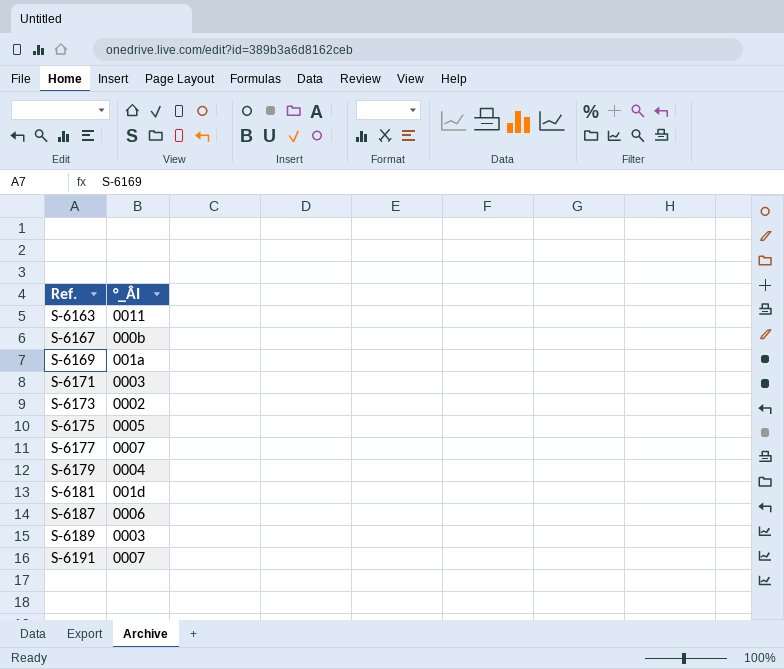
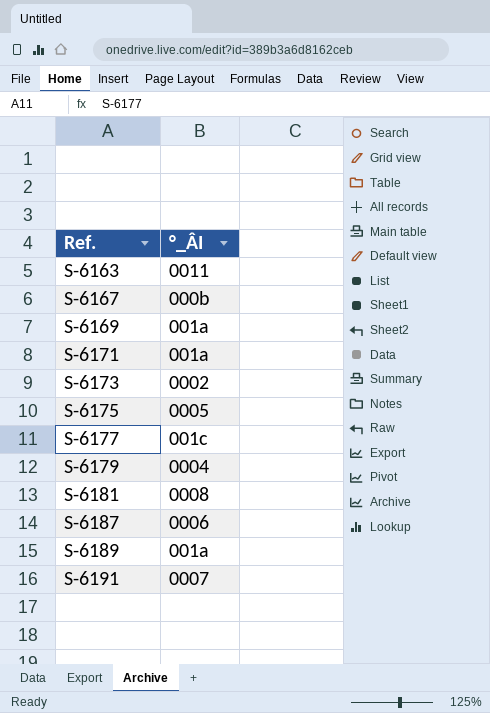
S-6171 | °_ÂI: 0003 -> 001a
S-6177 | °_ÂI: 0007 -> 001c
S-6181 | °_ÂI: 001d -> 0008
S-6189 | °_ÂI: 0003 -> 001a

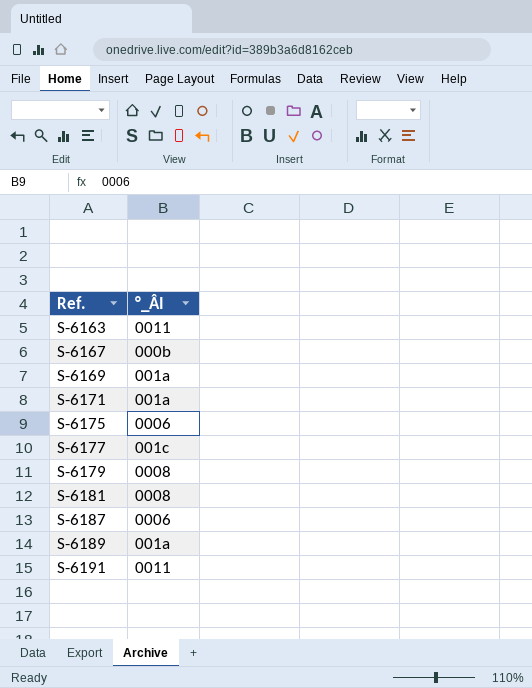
row S-6173: 0002 -> none
S-6175 | °_ÂI: 0005 -> 0006
S-6179 | °_ÂI: 0004 -> 0008
S-6191 | °_ÂI: 0007 -> 0011

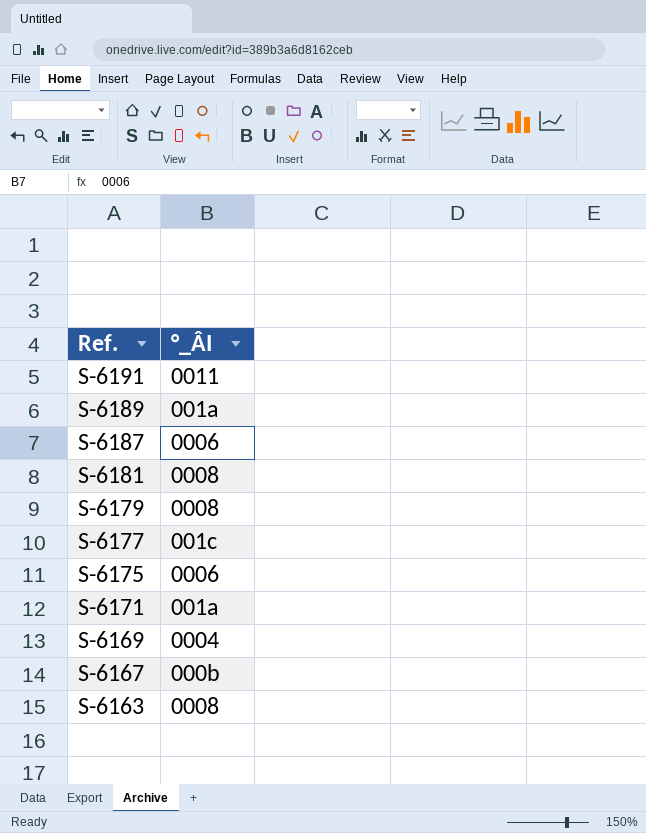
row order: Ref. ascending -> Ref. descending
S-6169 | °_ÂI: 001a -> 0004
S-6163 | °_ÂI: 0011 -> 0008

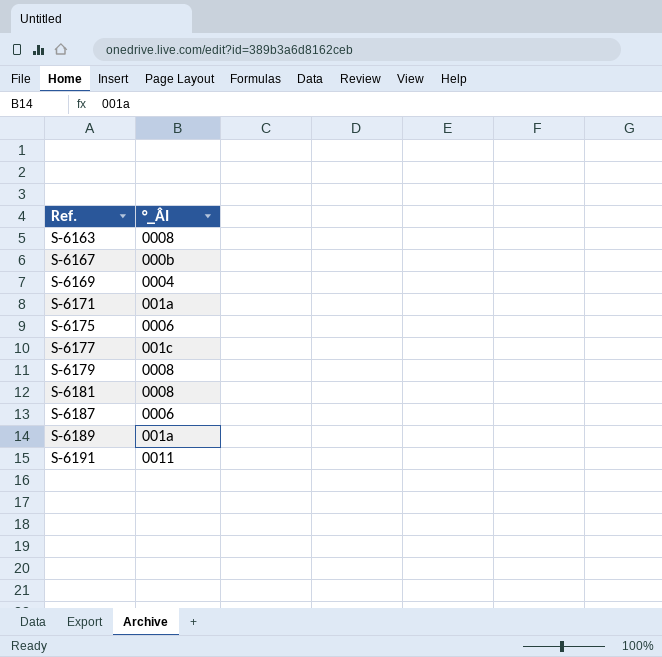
row order: Ref. descending -> Ref. ascending

